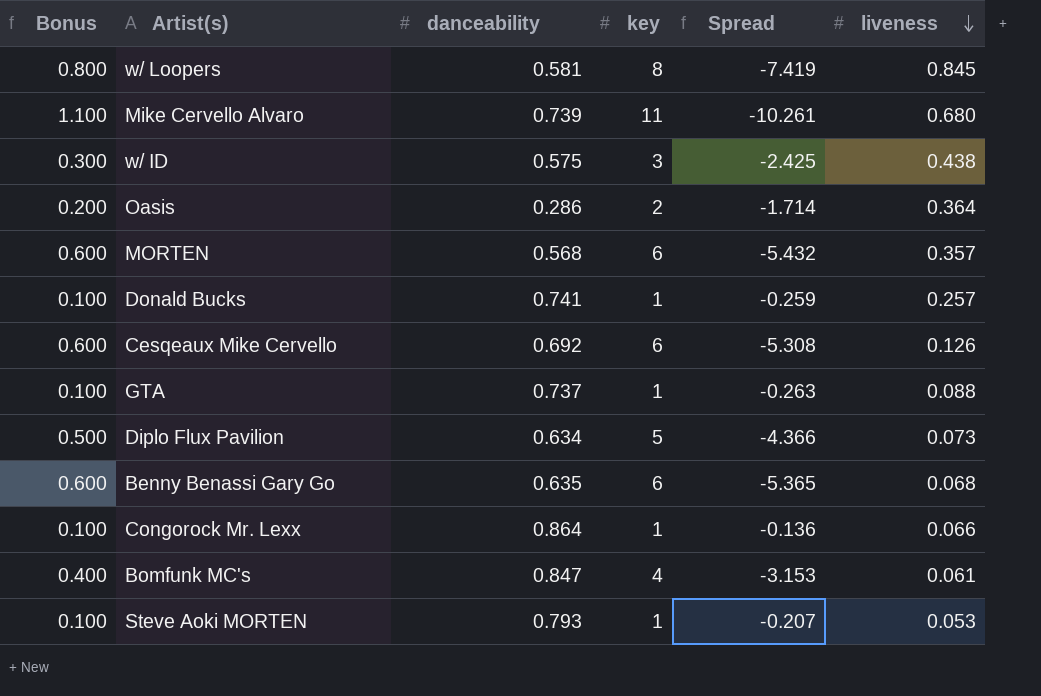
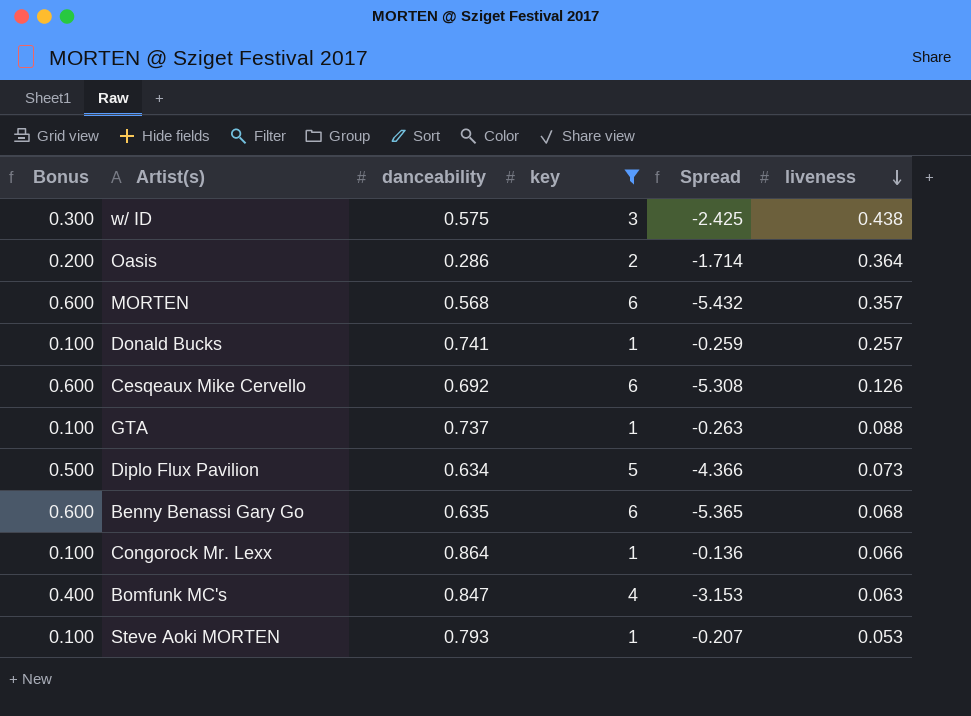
filter: none -> key <= 6
Bomfunk MC's | liveness: 0.061 -> 0.063

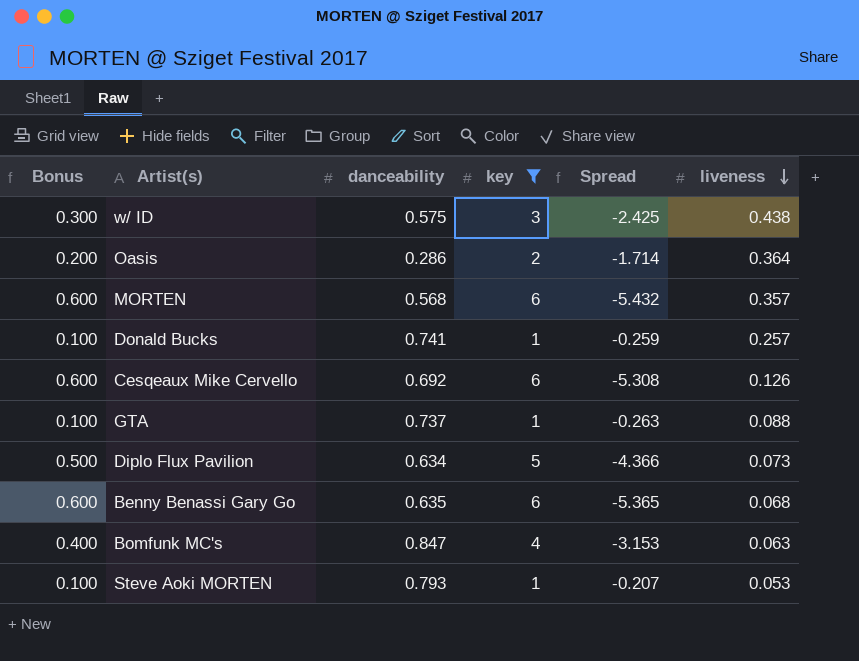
row Congorock Mr. Lexx: 0.100 | 0.864 | 1 | -0.136 | 0.066 -> none

